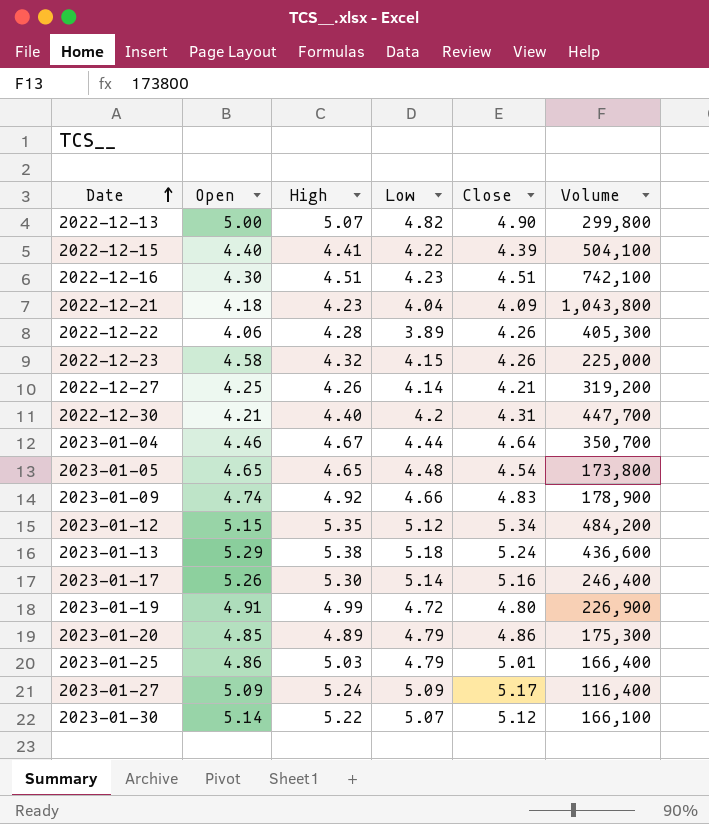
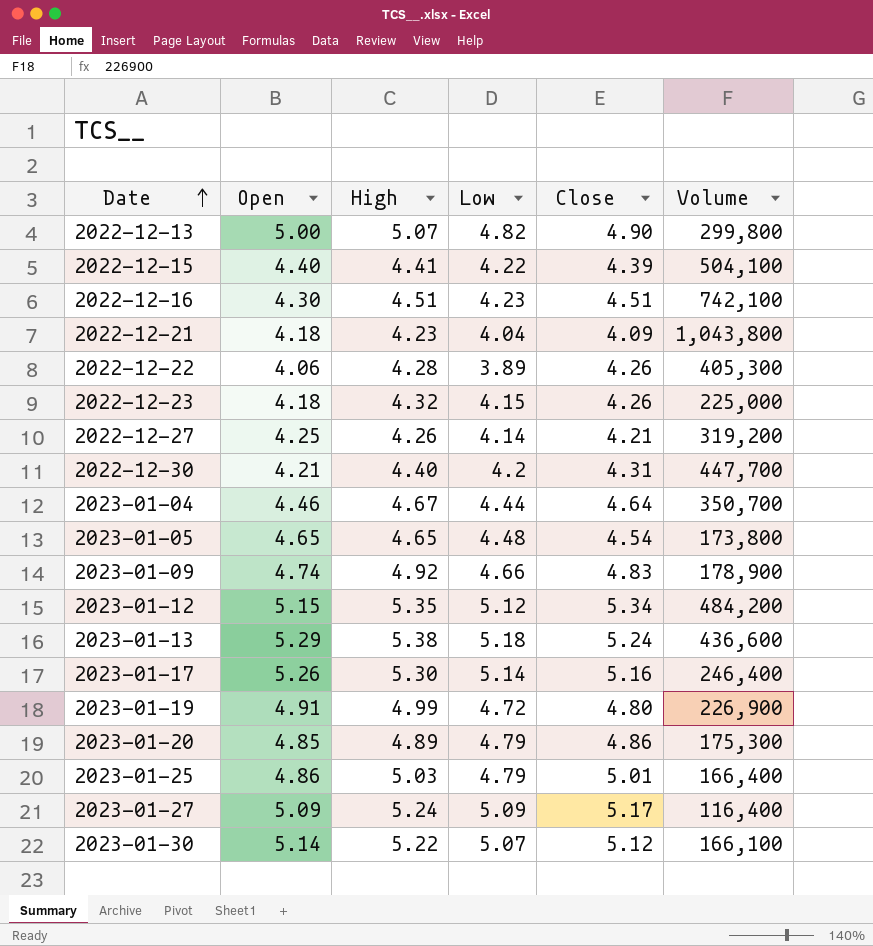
2022-12-23 | Open: 4.58 -> 4.18

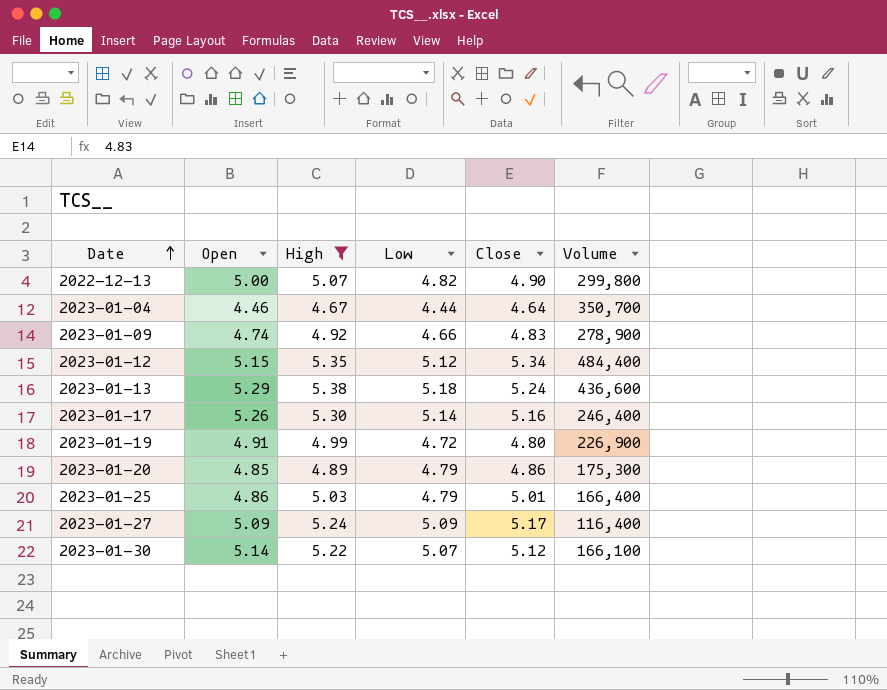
filter: none -> High >= 4.67
2023-01-09 | Volume: 178,900 -> 278,900
2023-01-12 | Volume: 484,200 -> 484,400

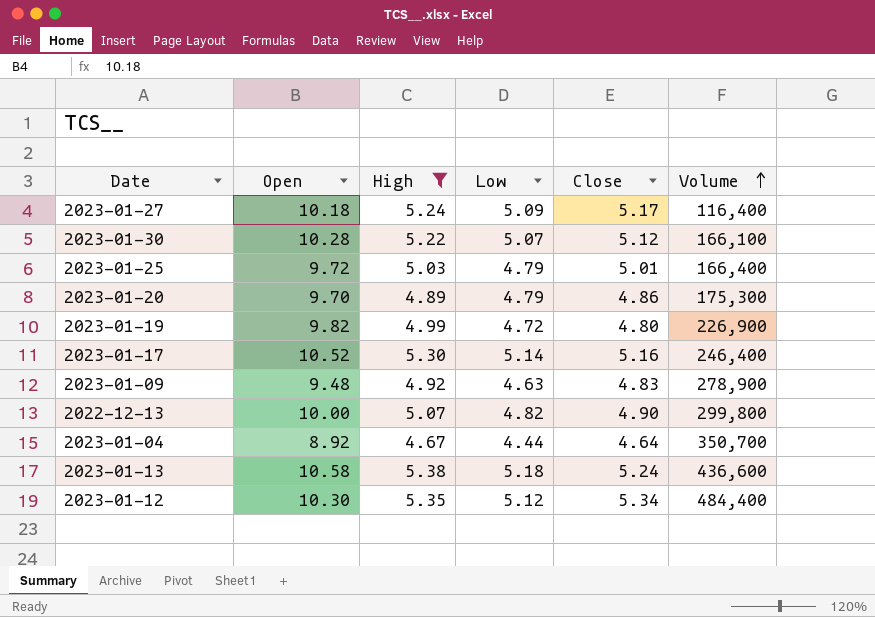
row order: Date ascending -> Volume ascending
2023-01-27 | Open: 5.09 -> 10.18
2023-01-30 | Open: 5.14 -> 10.28
2023-01-25 | Open: 4.86 -> 9.72
2023-01-20 | Open: 4.85 -> 9.70
2023-01-19 | Open: 4.91 -> 9.82
2023-01-17 | Open: 5.26 -> 10.52
2023-01-09 | Open: 4.74 -> 9.48
2023-01-09 | Low: 4.66 -> 4.63
2022-12-13 | Open: 5.00 -> 10.00
2023-01-04 | Open: 4.46 -> 8.92
2023-01-13 | Open: 5.29 -> 10.58
2023-01-12 | Open: 5.15 -> 10.30

